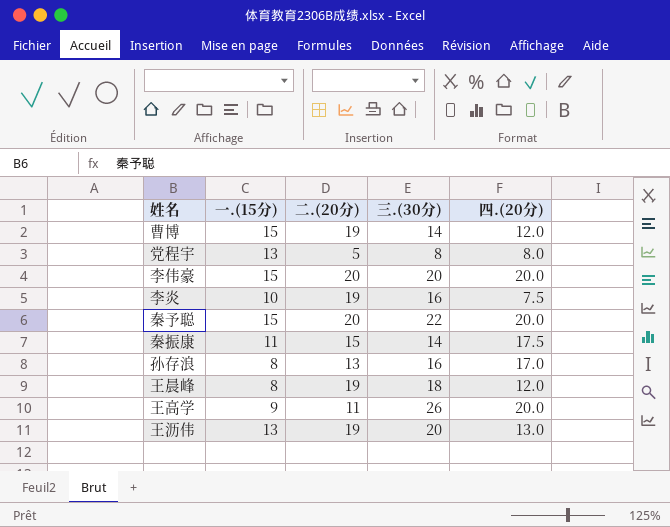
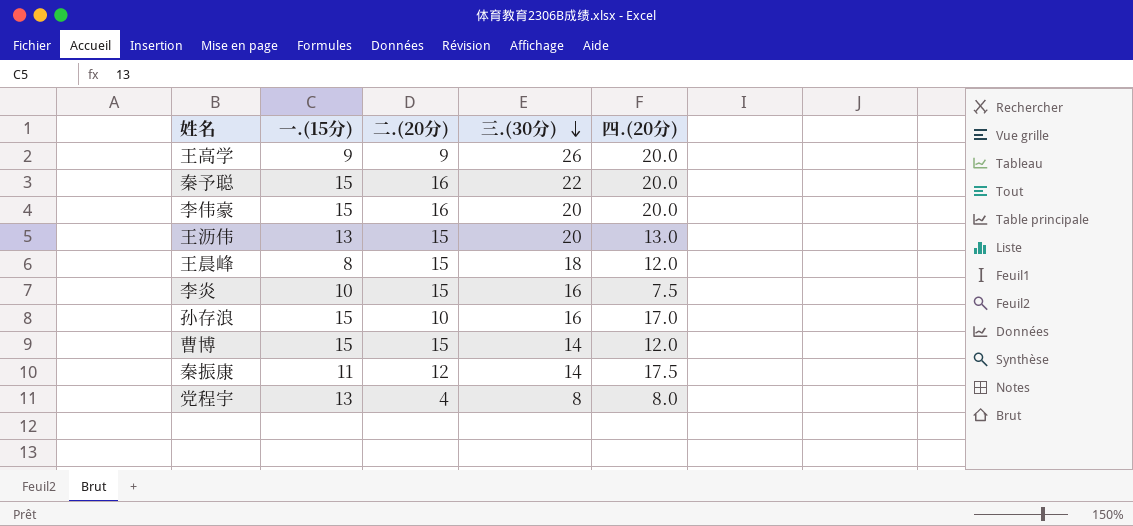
row order: none -> 三.(30分) descending
王高学 | 二.(20分): 11 -> 9
秦予聪 | 二.(20分): 20 -> 16
李伟豪 | 二.(20分): 20 -> 16
王沥伟 | 二.(20分): 19 -> 15
王晨峰 | 二.(20分): 19 -> 15
李炎 | 二.(20分): 19 -> 15
孙存浪 | 一.(15分): 8 -> 15
孙存浪 | 二.(20分): 13 -> 10
曹博 | 二.(20分): 19 -> 15
秦振康 | 二.(20分): 15 -> 12
党程宇 | 二.(20分): 5 -> 4

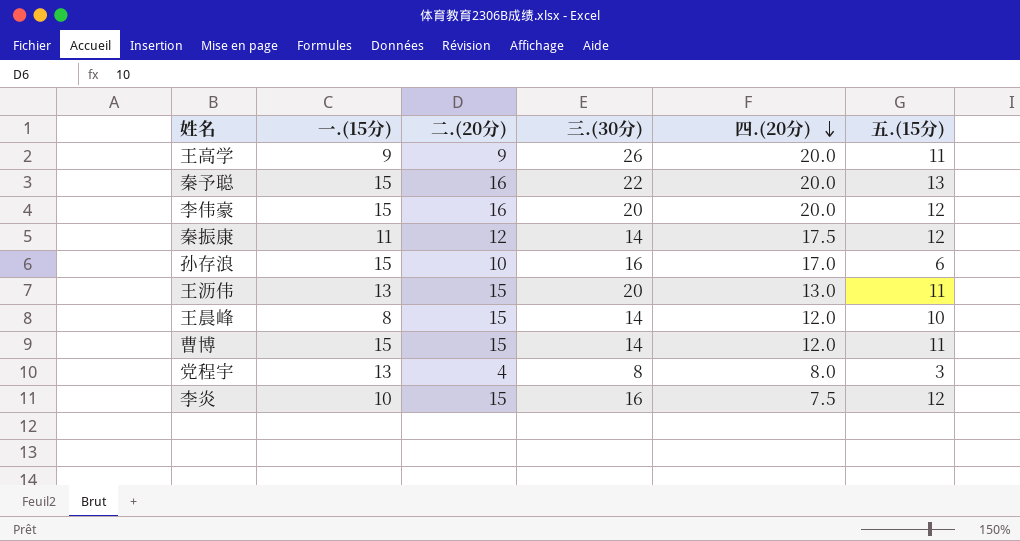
row order: 三.(30分) descending -> 四.(20分) descending
column 五.(15分) | position: none -> 6
王晨峰 | 三.(30分): 18 -> 14

